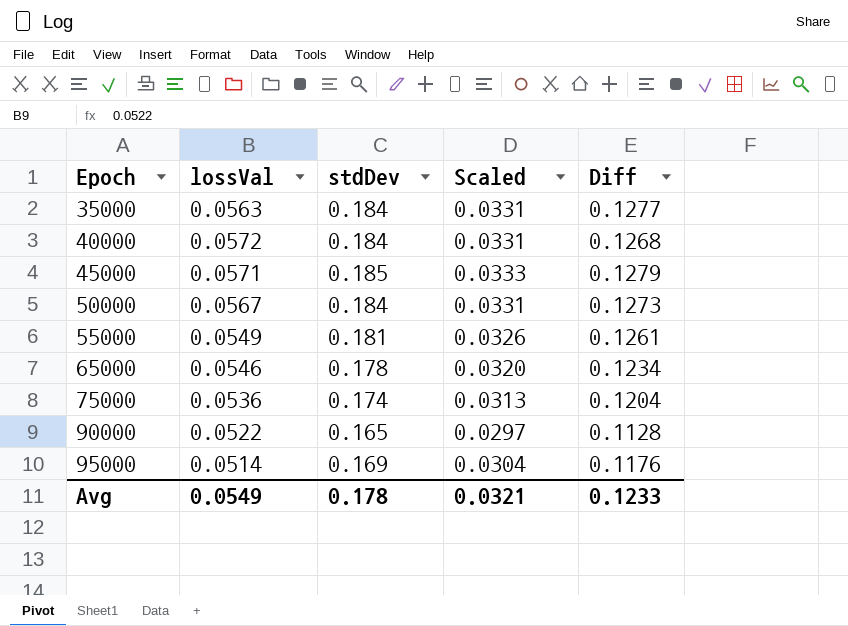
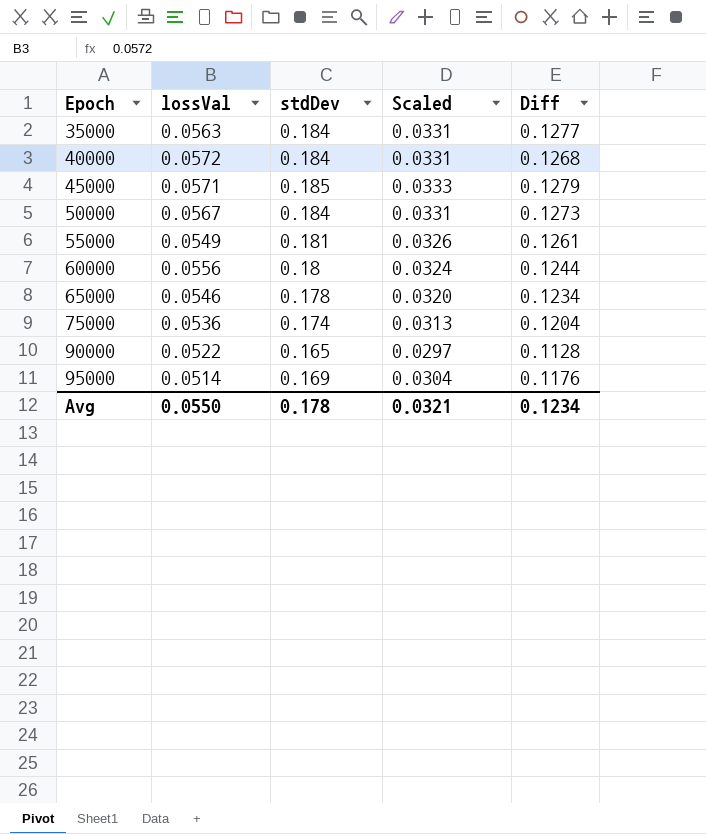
row 60000: none -> 0.0556 | 0.18 | 0.0324 | 0.1244
Avg | lossVal: 0.0549 -> 0.0550
Avg | Diff: 0.1233 -> 0.1234

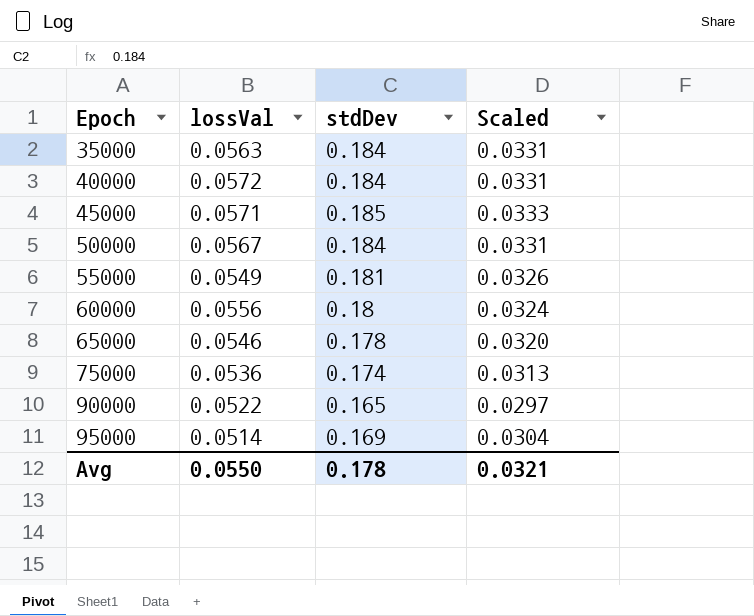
column Diff | formula: [stdDev] - [lossVal] -> none

